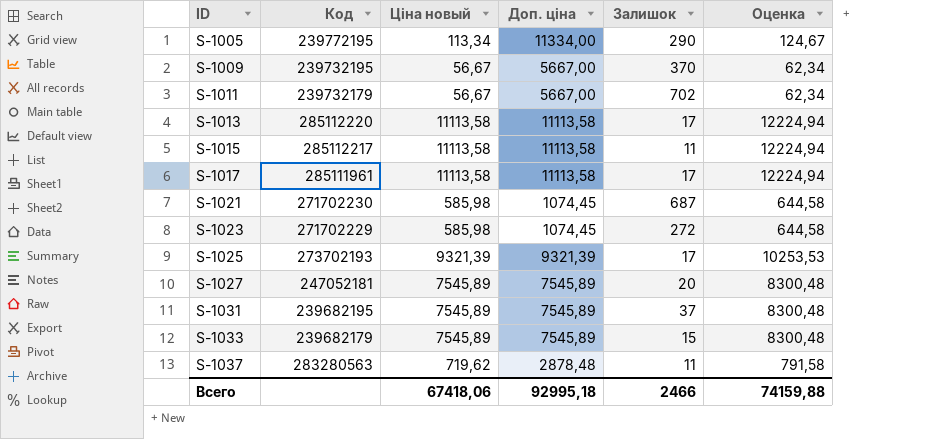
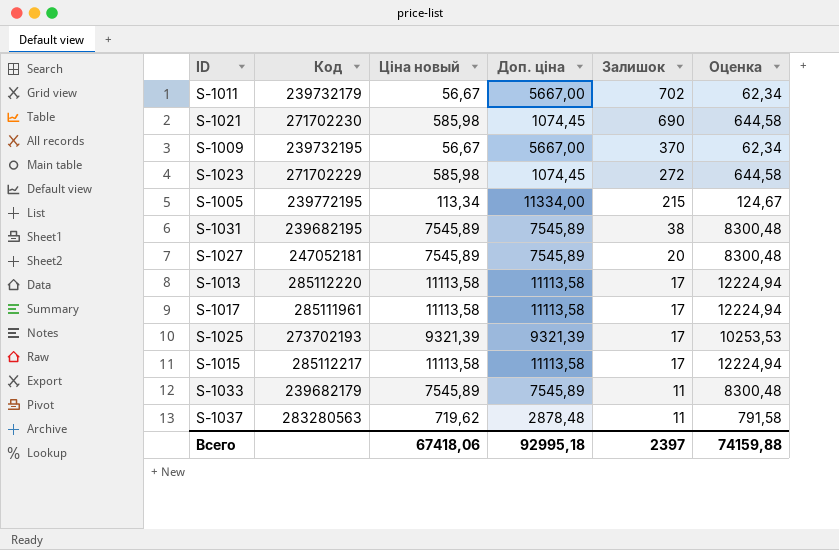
row order: ID ascending -> Залишок descending
S-1021 | Залишок: 687 -> 690
S-1005 | Залишок: 290 -> 215
S-1031 | Залишок: 37 -> 38
S-1015 | Залишок: 11 -> 17
S-1033 | Залишок: 15 -> 11
Всего | Залишок: 2466 -> 2397

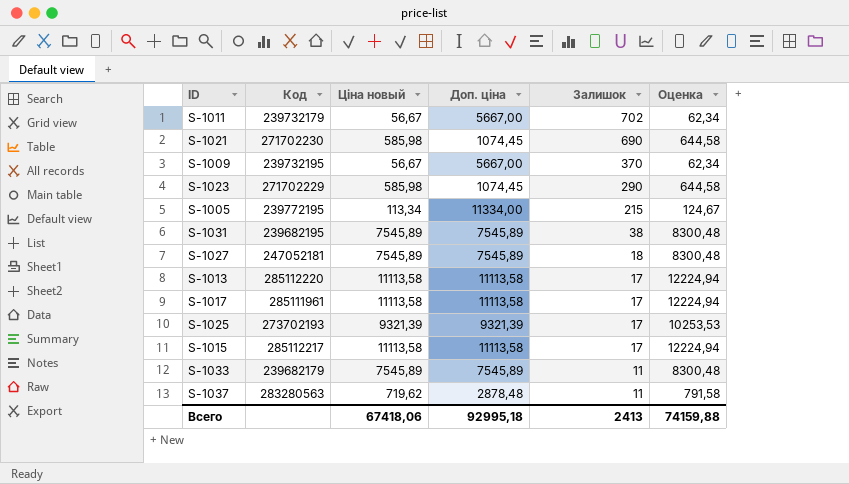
S-1023 | Залишок: 272 -> 290
S-1027 | Залишок: 20 -> 18
Всего | Залишок: 2397 -> 2413

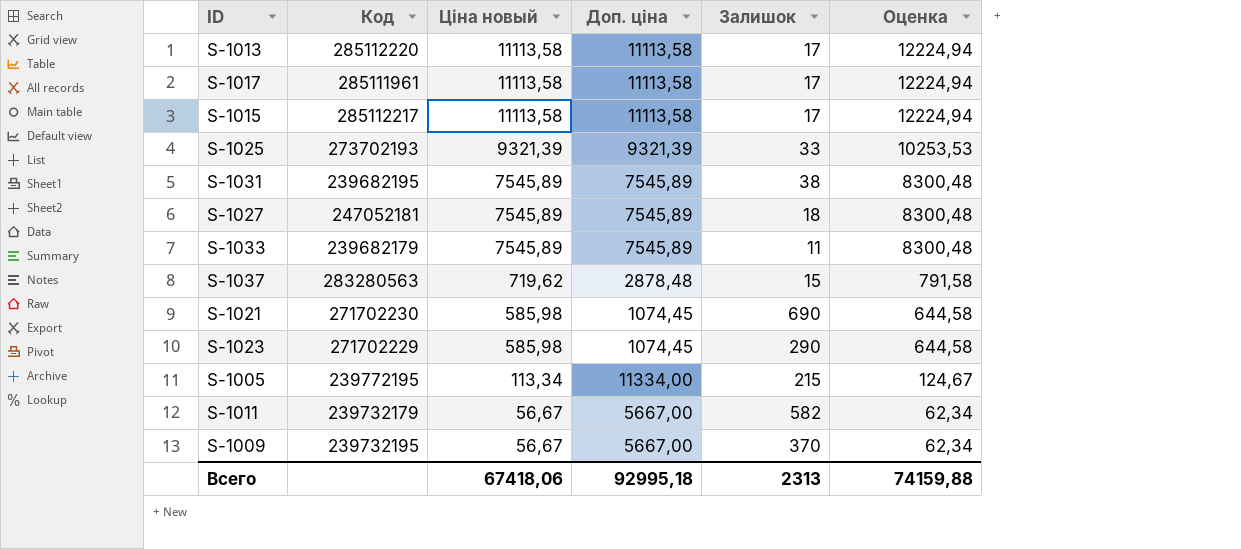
row order: Залишок descending -> Ціна новый descending
S-1025 | Залишок: 17 -> 33
S-1037 | Залишок: 11 -> 15
S-1011 | Залишок: 702 -> 582
Всего | Залишок: 2413 -> 2313

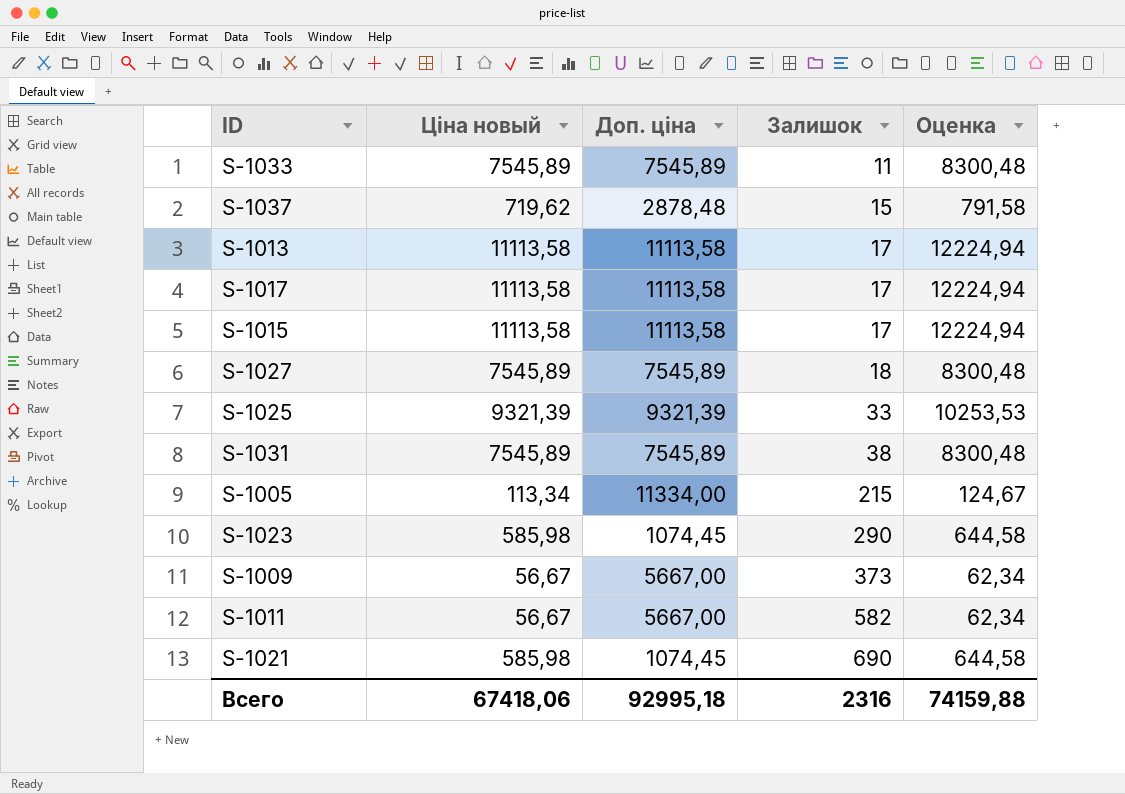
row order: Ціна новый descending -> Залишок ascending
column Код | position: 2 -> none
S-1009 | Залишок: 370 -> 373
Всего | Залишок: 2313 -> 2316

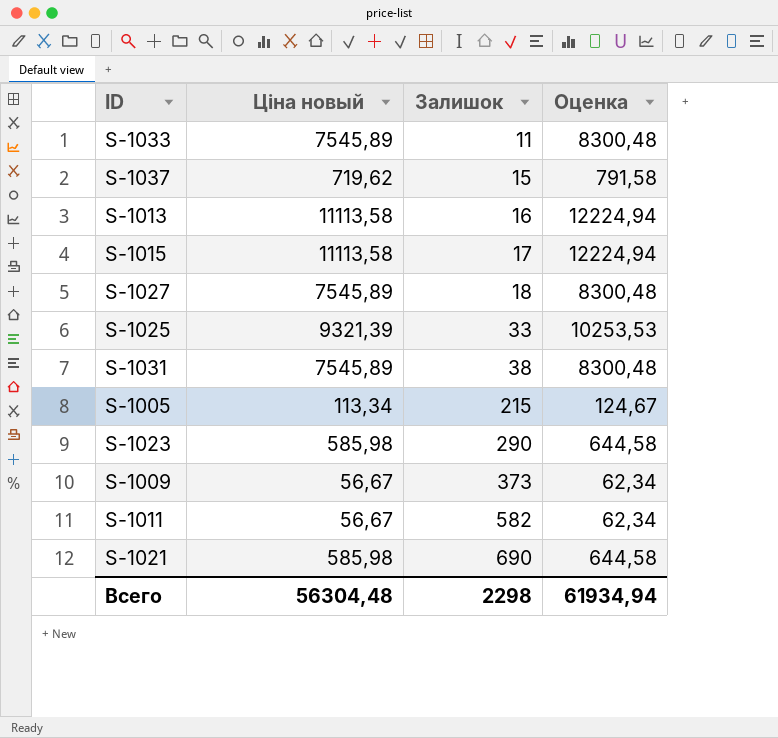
column Доп. ціна | position: 3 -> none
row S-1017: 11113,58 | 11113,58 | 17 | 12224,94 -> none
S-1013 | Залишок: 17 -> 16
Всего | Ціна новый: 67418,06 -> 56304,48
Всего | Залишок: 2316 -> 2298
Всего | Оценка: 74159,88 -> 61934,94

